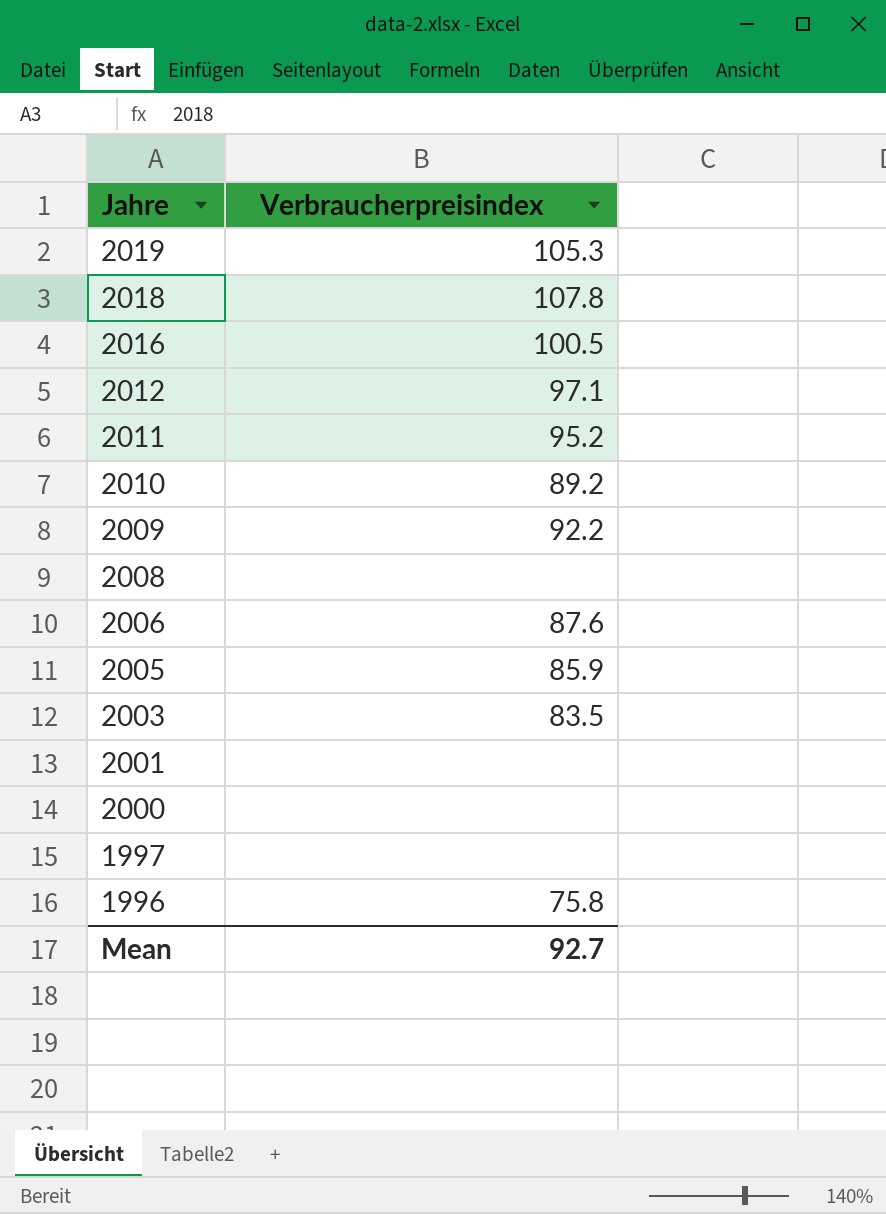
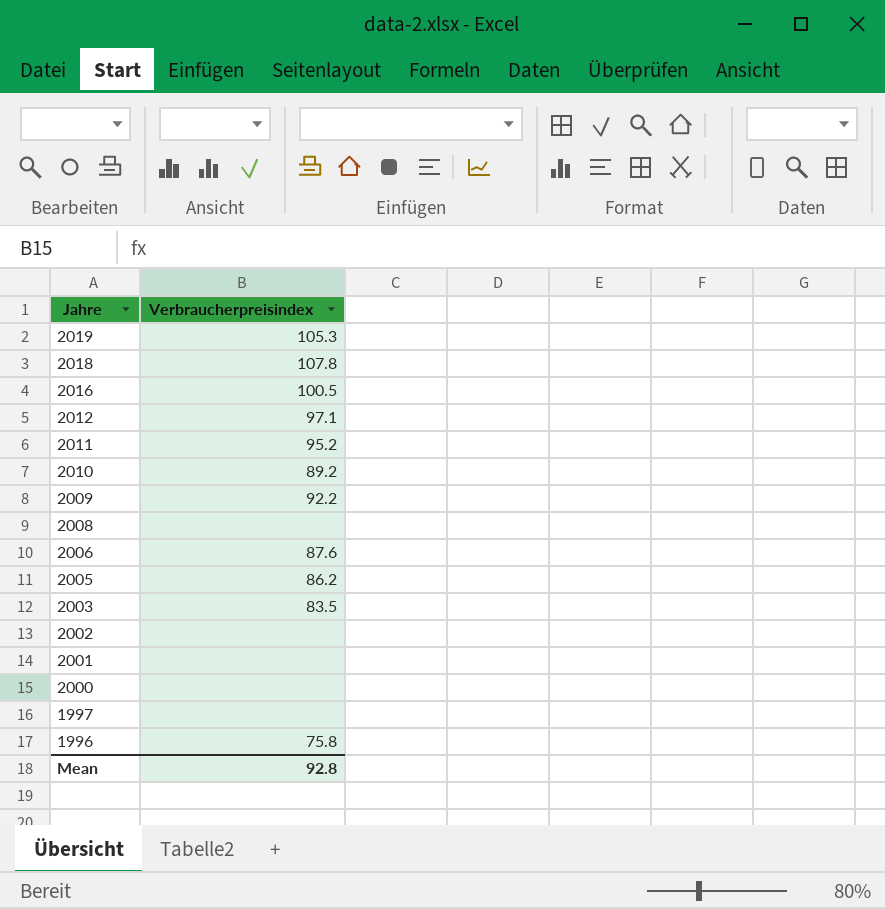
2005 | Verbraucherpreisindex: 85.9 -> 86.2
row 2002: none -> none
Mean | Verbraucherpreisindex: 92.7 -> 92.8

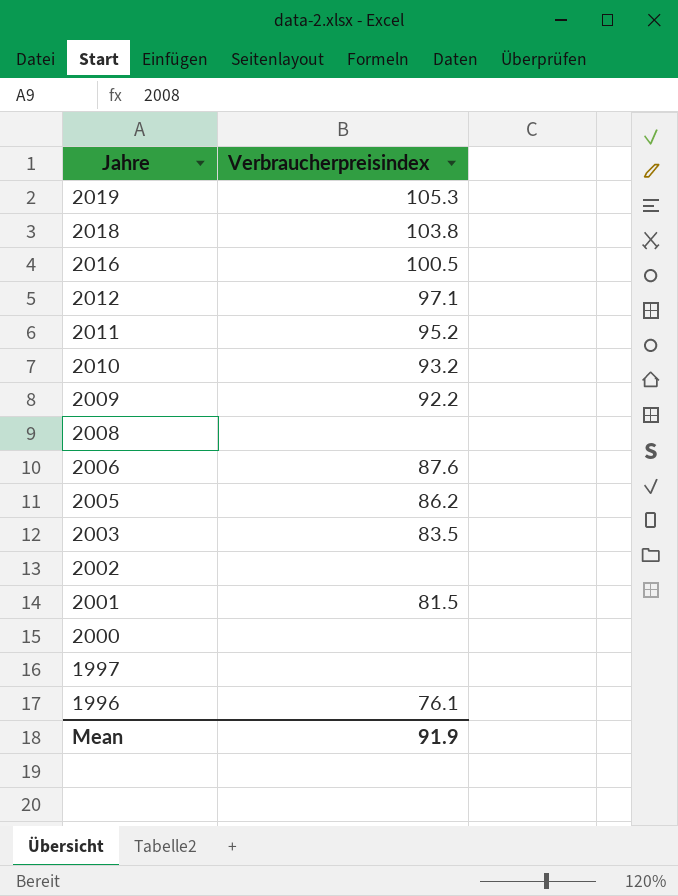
2018 | Verbraucherpreisindex: 107.8 -> 103.8
2010 | Verbraucherpreisindex: 89.2 -> 93.2
2001 | Verbraucherpreisindex: none -> 81.5
1996 | Verbraucherpreisindex: 75.8 -> 76.1
Mean | Verbraucherpreisindex: 92.8 -> 91.9

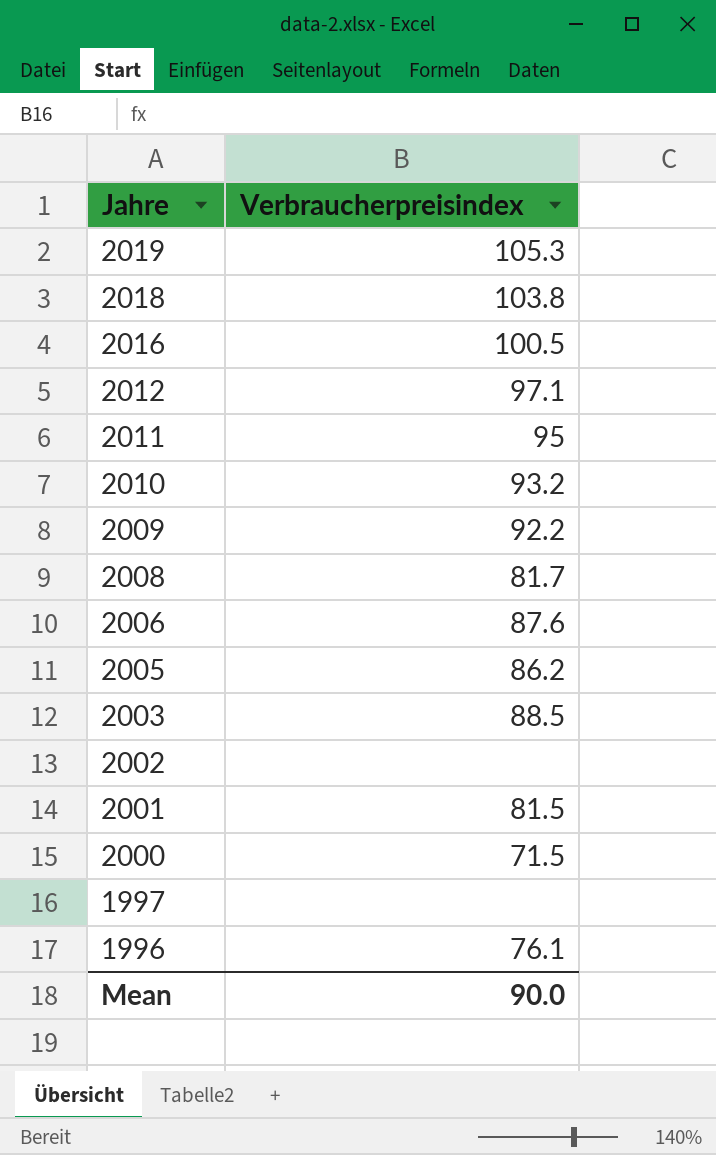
2011 | Verbraucherpreisindex: 95.2 -> 95
2008 | Verbraucherpreisindex: none -> 81.7
2003 | Verbraucherpreisindex: 83.5 -> 88.5
2000 | Verbraucherpreisindex: none -> 71.5
Mean | Verbraucherpreisindex: 91.9 -> 90.0

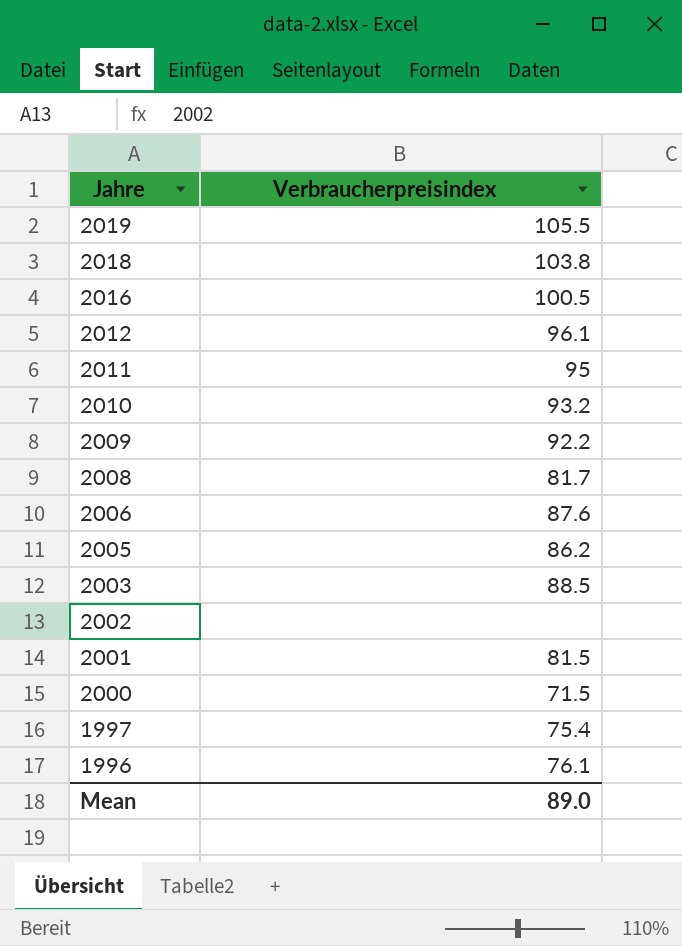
2019 | Verbraucherpreisindex: 105.3 -> 105.5
2012 | Verbraucherpreisindex: 97.1 -> 96.1
1997 | Verbraucherpreisindex: none -> 75.4
Mean | Verbraucherpreisindex: 90.0 -> 89.0

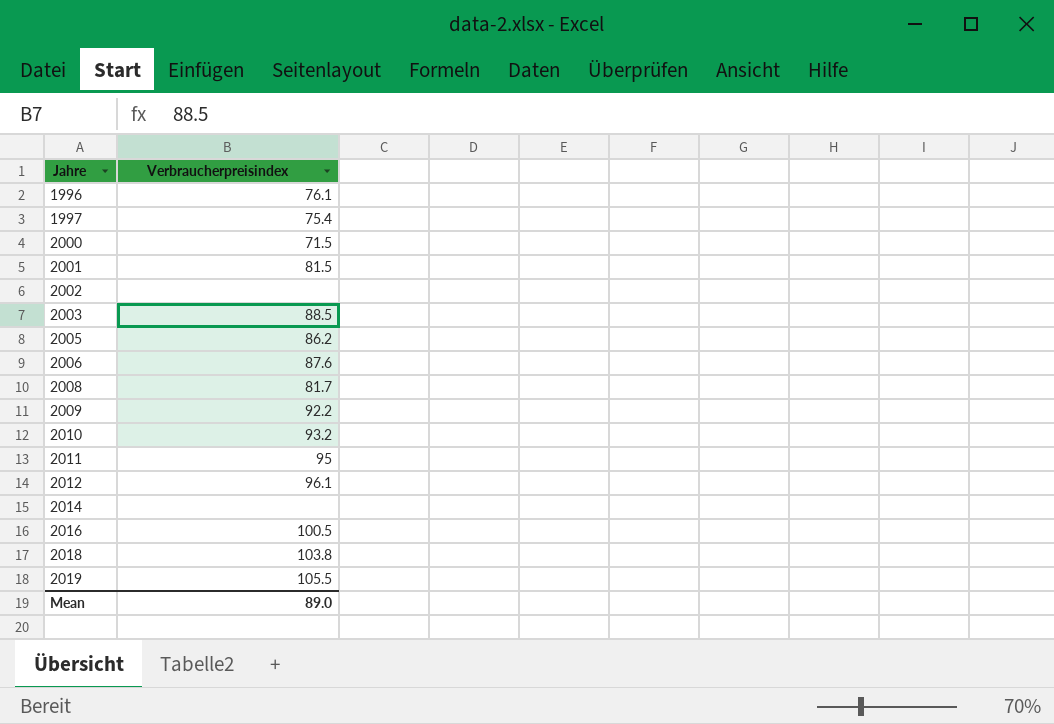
row order: Jahre descending -> Jahre ascending
row 2014: none -> none

